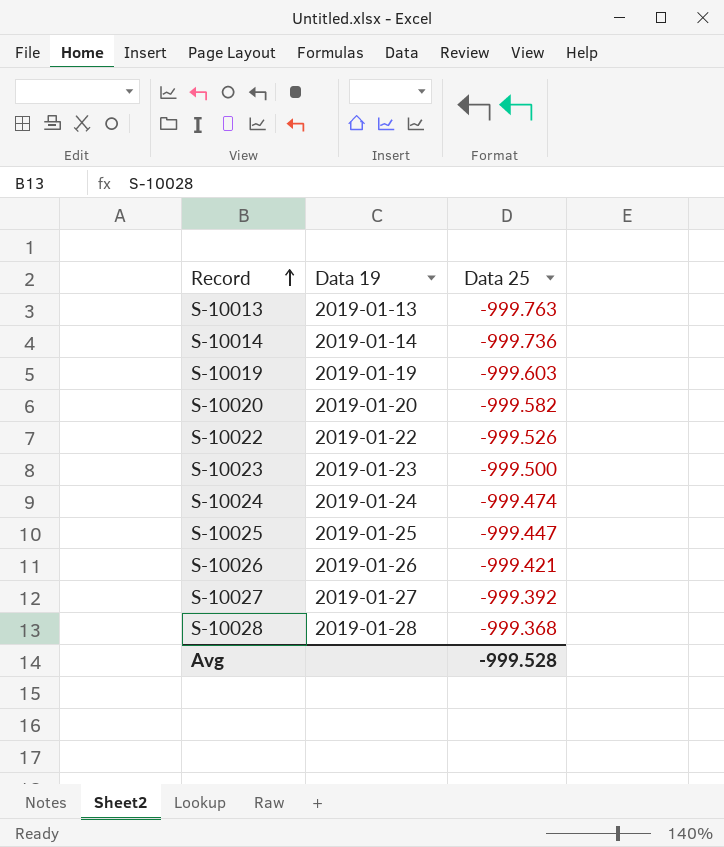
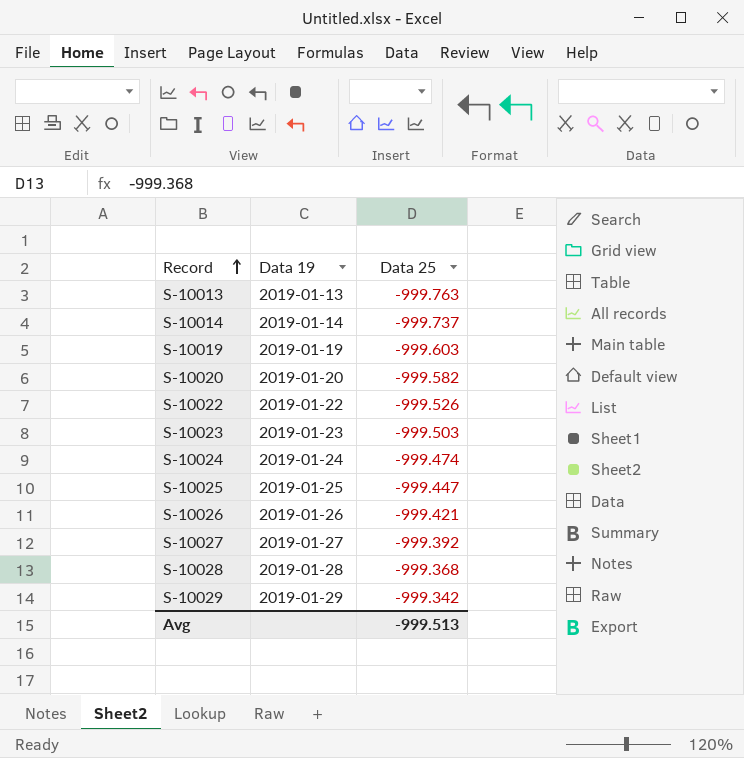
S-10014 | Data 25: -999.736 -> -999.737
S-10023 | Data 25: -999.500 -> -999.503
row S-10029: none -> 2019-01-29 | -999.342
Avg | Data 25: -999.528 -> -999.513

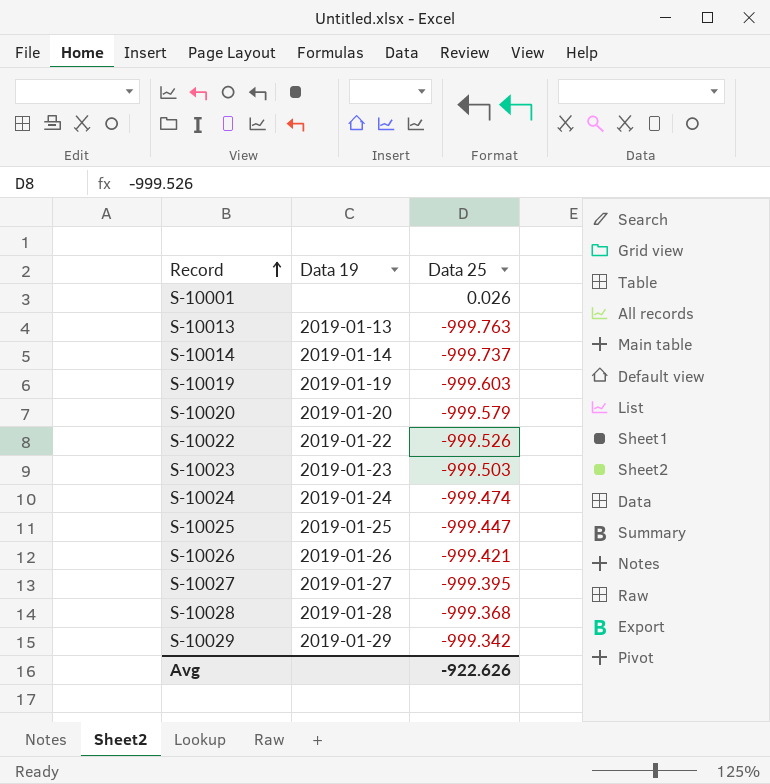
row S-10001: none -> none | 0.026
S-10020 | Data 25: -999.582 -> -999.579
S-10027 | Data 25: -999.392 -> -999.395
Avg | Data 25: -999.513 -> -922.626

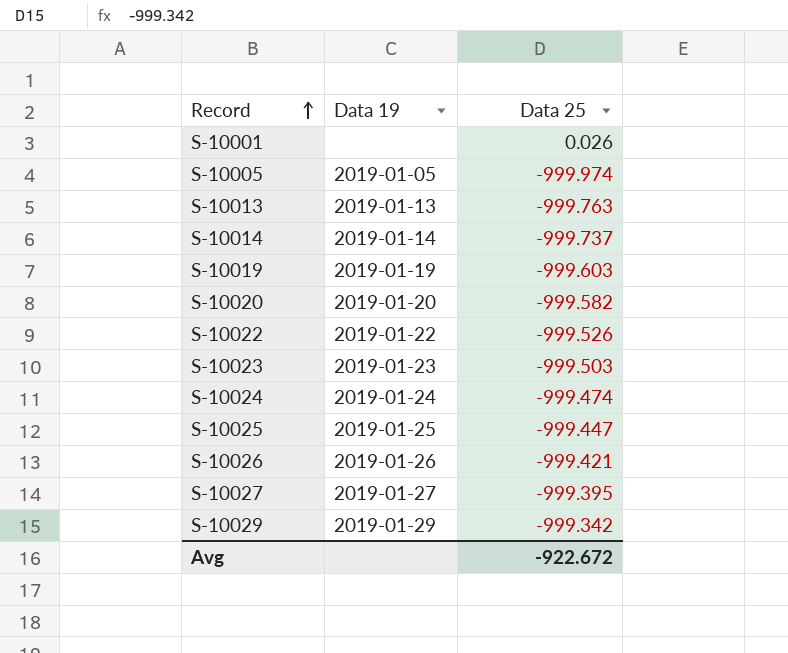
row S-10028: 2019-01-28 | -999.368 -> none
row S-10005: none -> 2019-01-05 | -999.974
S-10020 | Data 25: -999.579 -> -999.582
Avg | Data 25: -922.626 -> -922.672

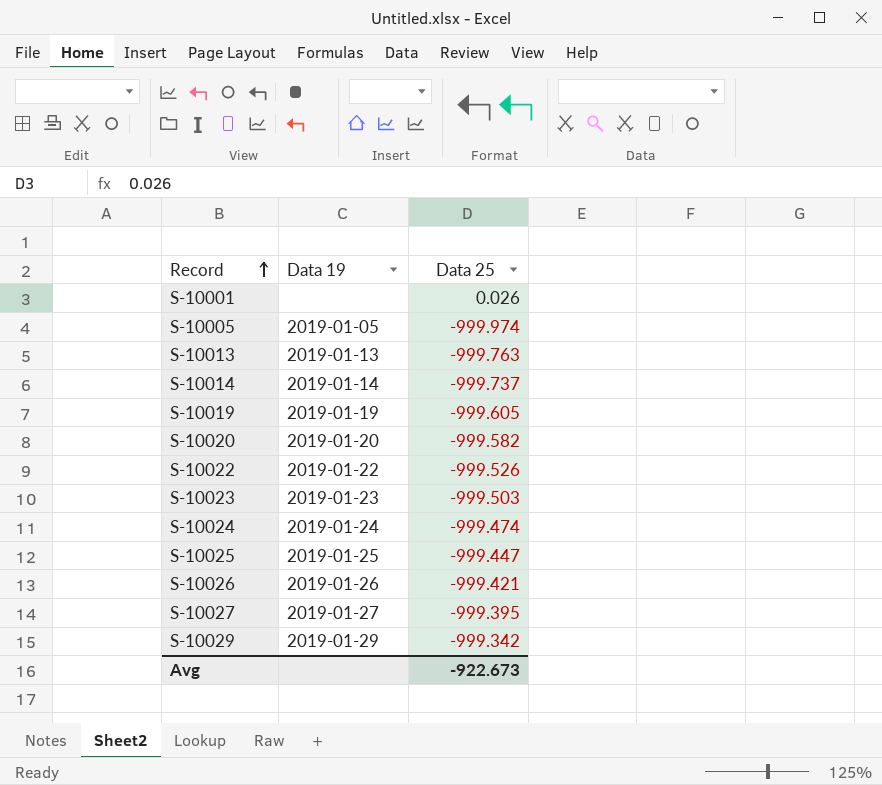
S-10019 | Data 25: -999.603 -> -999.605
Avg | Data 25: -922.672 -> -922.673

